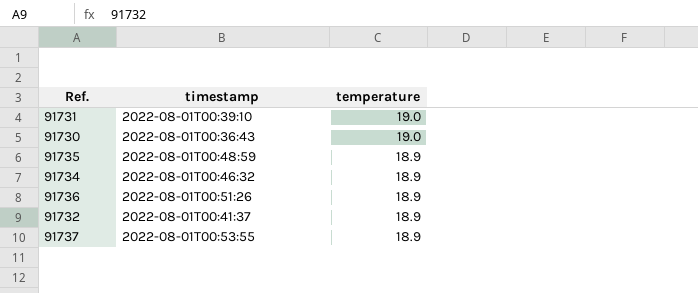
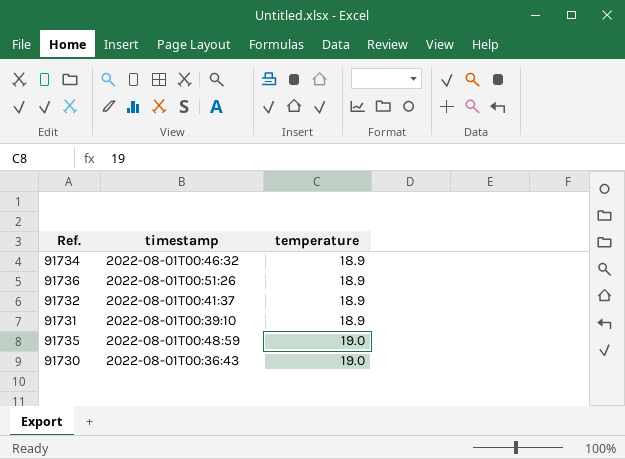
row order: temperature descending -> temperature ascending
row 91737: 2022-08-01T00:53:55 | 18.9 -> none
91731 | temperature: 19.0 -> 18.9
91735 | temperature: 18.9 -> 19.0

